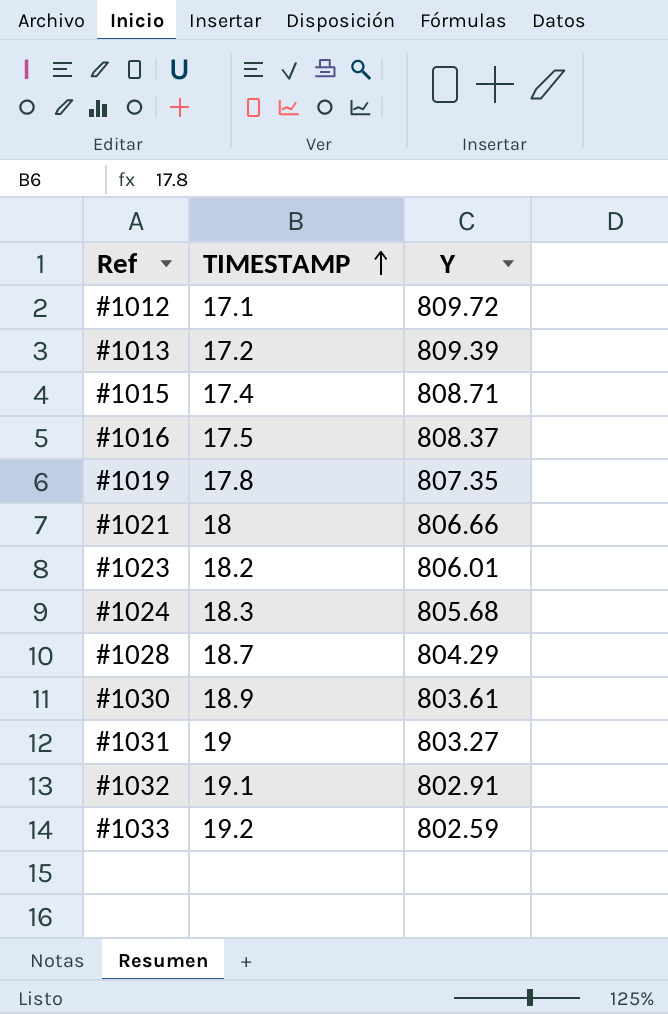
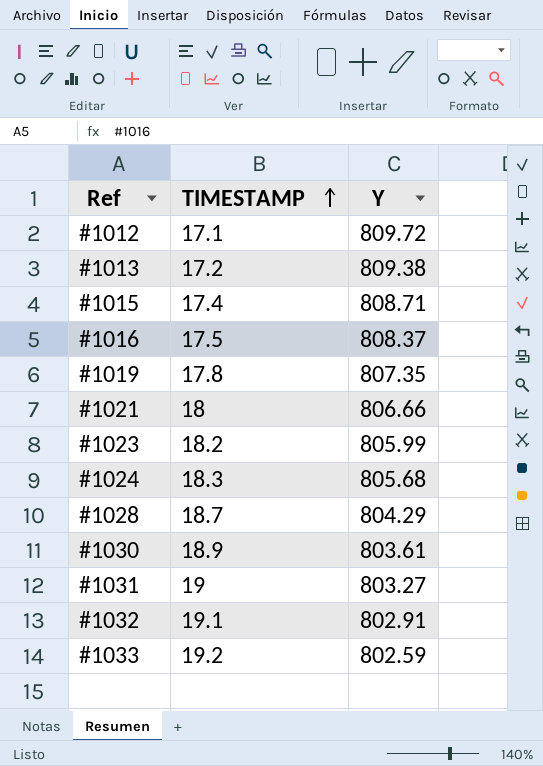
#1013 | Y: 809.39 -> 809.38
#1023 | Y: 806.01 -> 805.99

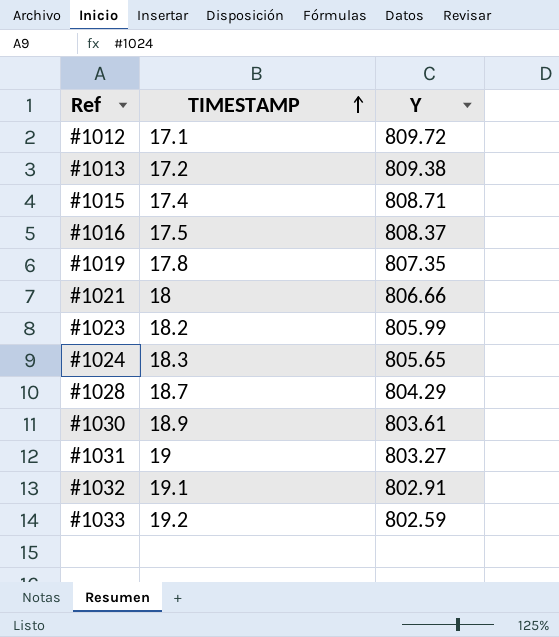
#1024 | Y: 805.68 -> 805.65

